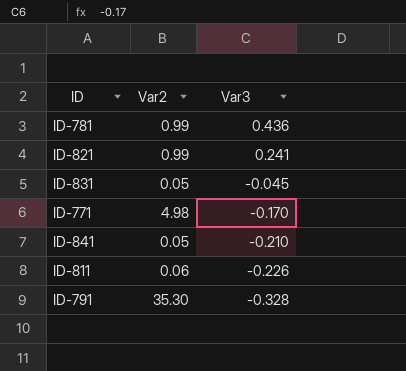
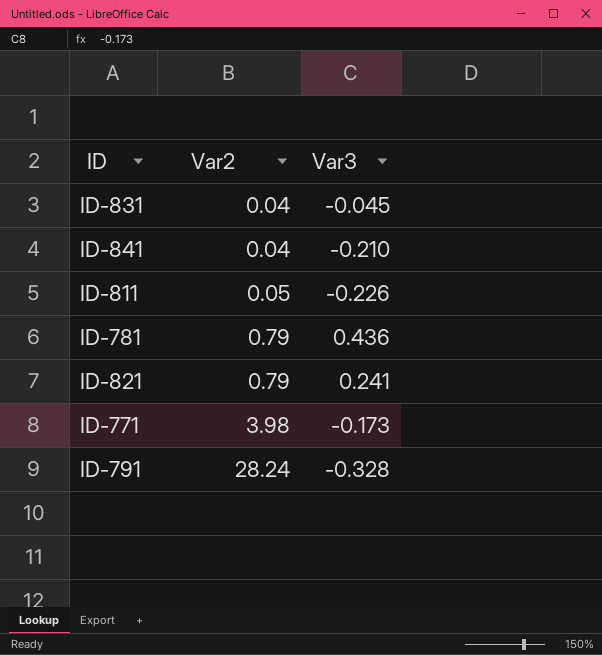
row order: Var3 descending -> Var2 ascending
ID-831 | Var2: 0.05 -> 0.04
ID-841 | Var2: 0.05 -> 0.04
ID-811 | Var2: 0.06 -> 0.05
ID-781 | Var2: 0.99 -> 0.79
ID-821 | Var2: 0.99 -> 0.79
ID-771 | Var2: 4.98 -> 3.98
ID-771 | Var3: -0.170 -> -0.173
ID-791 | Var2: 35.30 -> 28.24

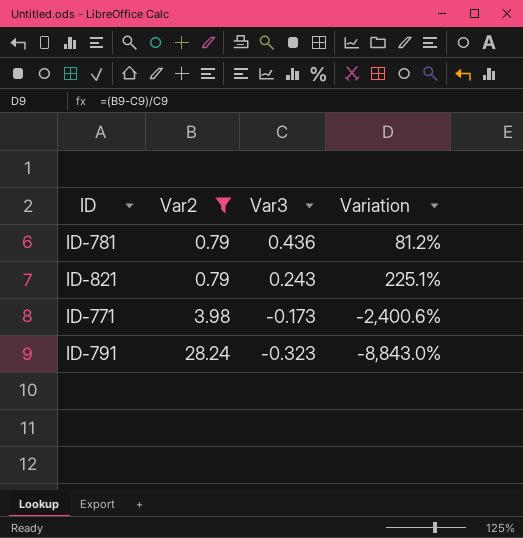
filter: none -> Var2 >= 0.79
column Variation | formula: none -> ([Var2] - [Var3]) / [Var3]
ID-821 | Var3: 0.241 -> 0.243
ID-791 | Var3: -0.328 -> -0.323

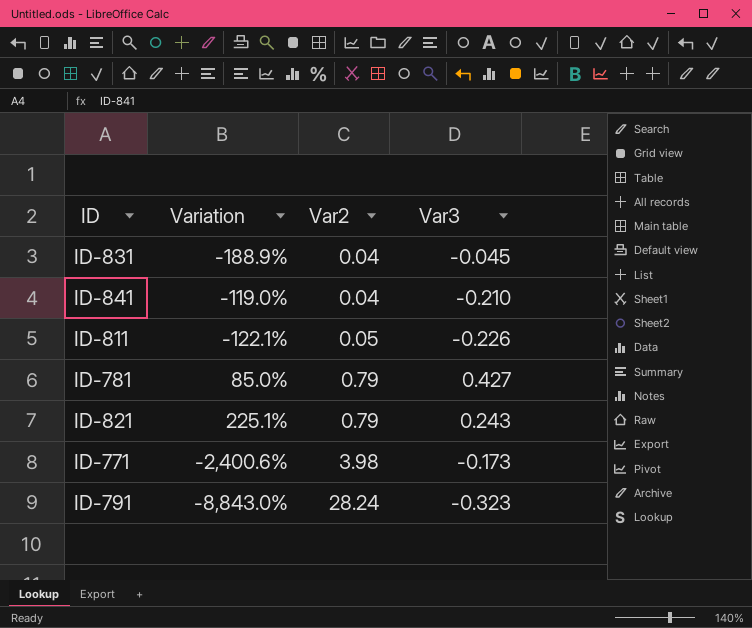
filter: Var2 >= 0.79 -> none
column Variation | position: 4 -> 2
ID-781 | Variation: 81.2% -> 85.0%
ID-781 | Var3: 0.436 -> 0.427

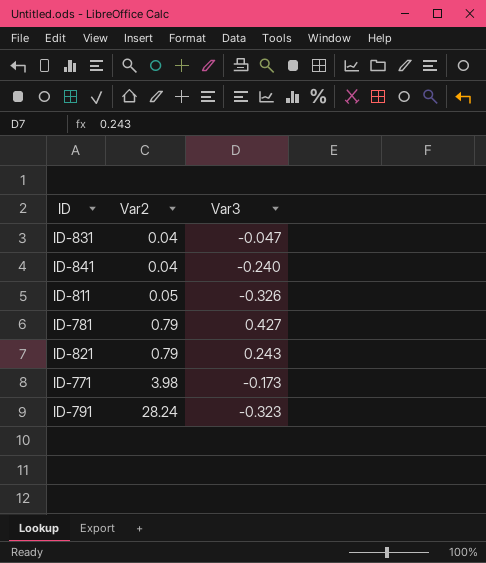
column Variation | formula: ([Var2] - [Var3]) / [Var3] -> none
ID-831 | Var3: -0.045 -> -0.047
ID-841 | Var3: -0.210 -> -0.240
ID-811 | Var3: -0.226 -> -0.326

